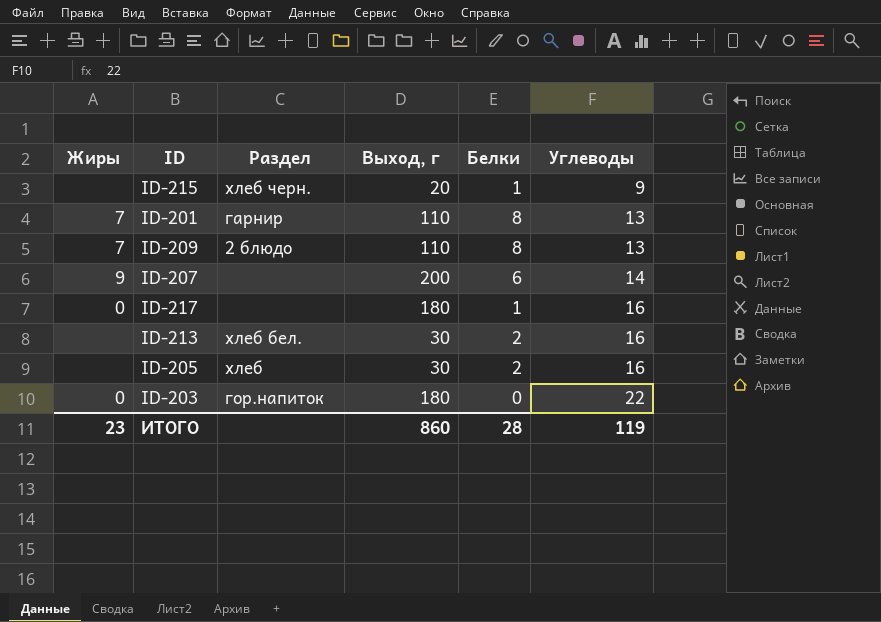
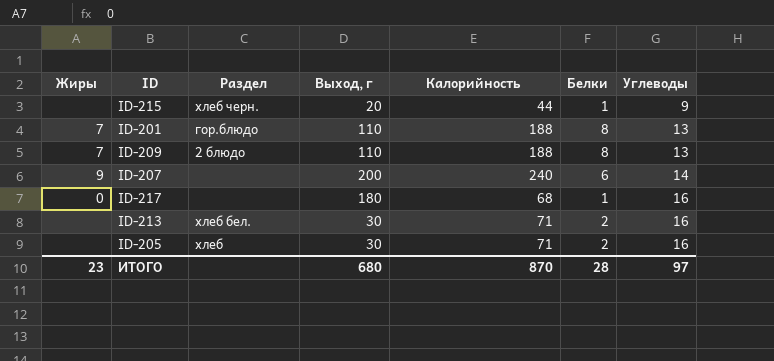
column Калорийность | position: none -> 5
row ID-203: 0 | гор.напиток | 180 | 0 | 22 -> none
ID-201 | Раздел: гарнир -> гор.блюдо
ИТОГО | Выход, г: 860 -> 680
ИТОГО | Углеводы: 119 -> 97

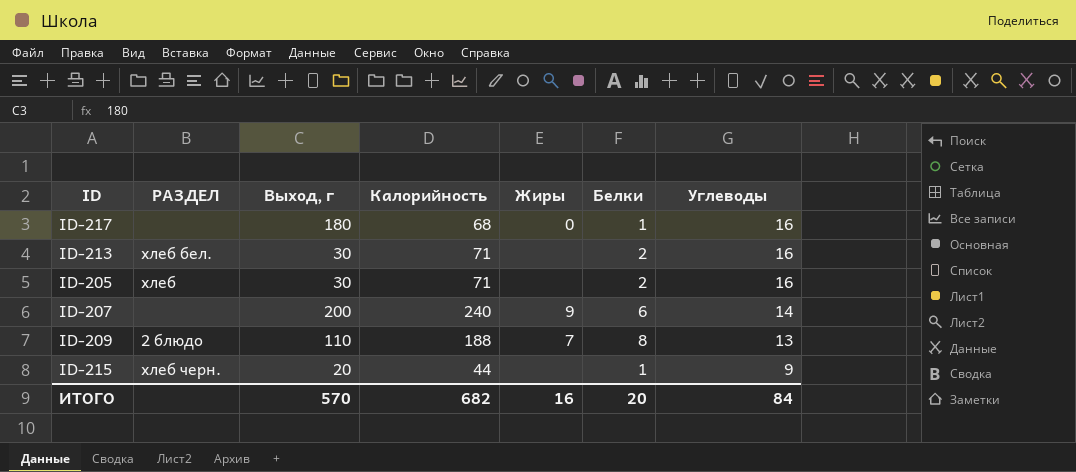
row order: Углеводы ascending -> Углеводы descending
column name: Раздел -> РАЗДЕЛ
column Жиры | position: 1 -> 5
row ID-201: 7 | гор.блюдо | 110 | 188 | 8 | 13 -> none
ИТОГО | Выход, г: 680 -> 570
ИТОГО | Калорийность: 870 -> 682
ИТОГО | Жиры: 23 -> 16
ИТОГО | Белки: 28 -> 20
ИТОГО | Углеводы: 97 -> 84

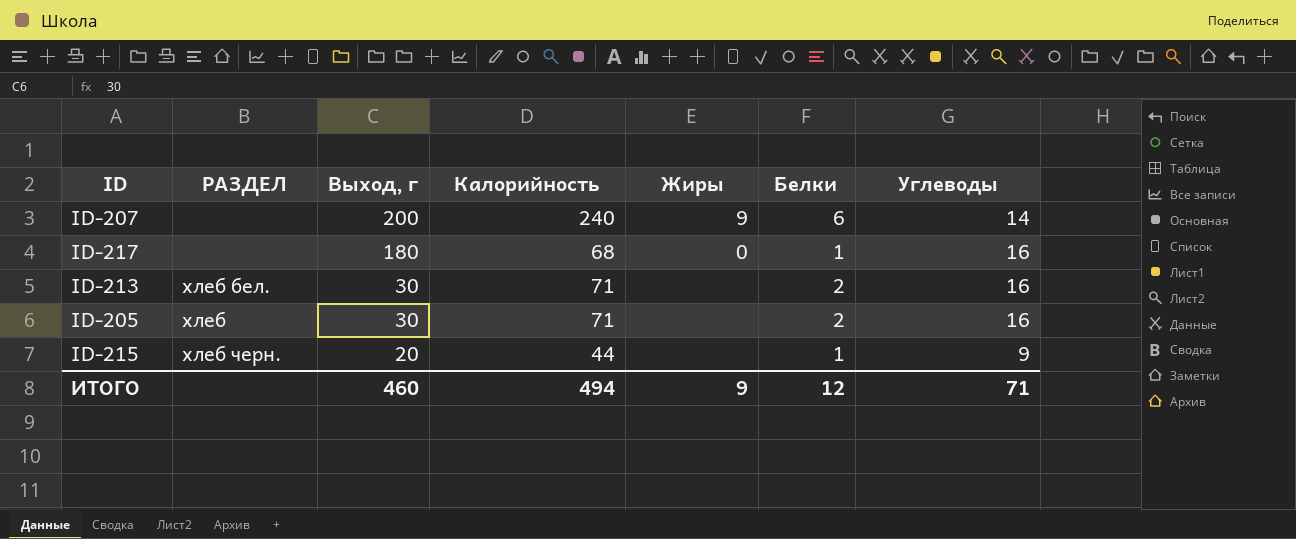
row order: Углеводы descending -> Выход, г descending
row ID-209: 2 блюдо | 110 | 188 | 7 | 8 | 13 -> none
ИТОГО | Выход, г: 570 -> 460
ИТОГО | Калорийность: 682 -> 494
ИТОГО | Жиры: 16 -> 9
ИТОГО | Белки: 20 -> 12
ИТОГО | Углеводы: 84 -> 71

